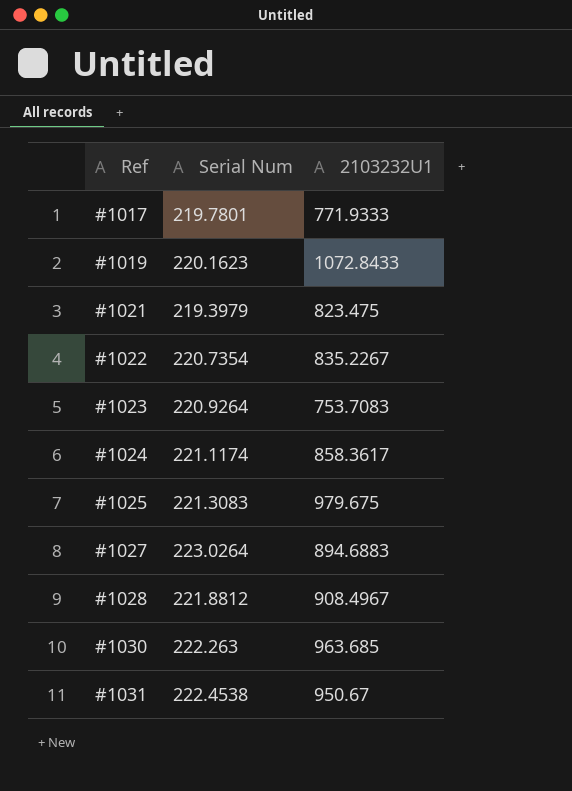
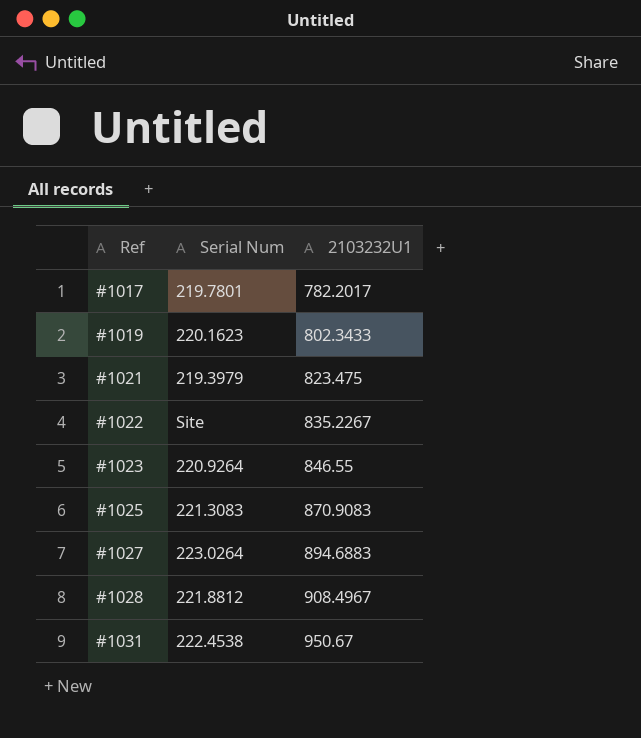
row #1024: 221.1174 | 858.3617 -> none
row #1030: 222.263 | 963.685 -> none
#1017 | 2103232U1: 771.9333 -> 782.2017
#1019 | 2103232U1: 1072.8433 -> 802.3433
#1022 | Serial Num: 220.7354 -> Site
#1023 | 2103232U1: 753.7083 -> 846.55
#1025 | 2103232U1: 979.675 -> 870.9083

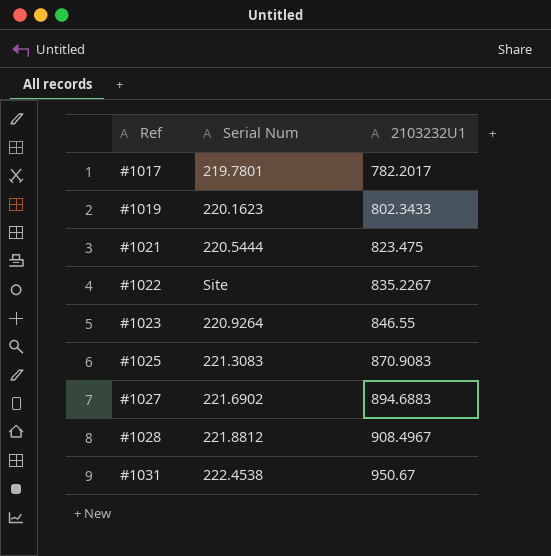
#1021 | Serial Num: 219.3979 -> 220.5444
#1027 | Serial Num: 223.0264 -> 221.6902

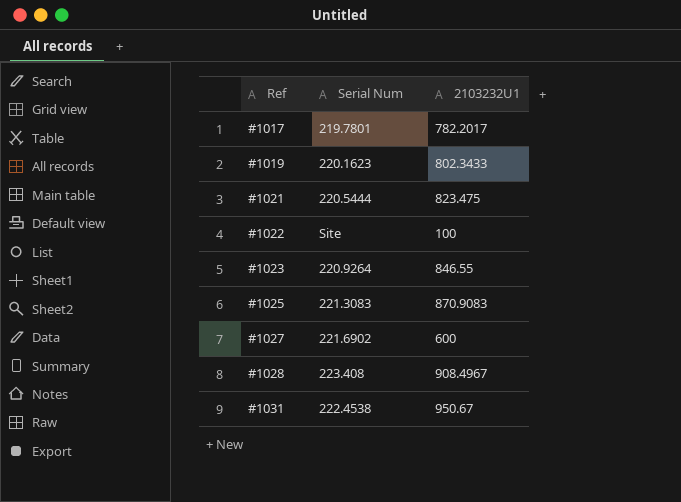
#1022 | 2103232U1: 835.2267 -> 100
#1027 | 2103232U1: 894.6883 -> 600
#1028 | Serial Num: 221.8812 -> 223.408

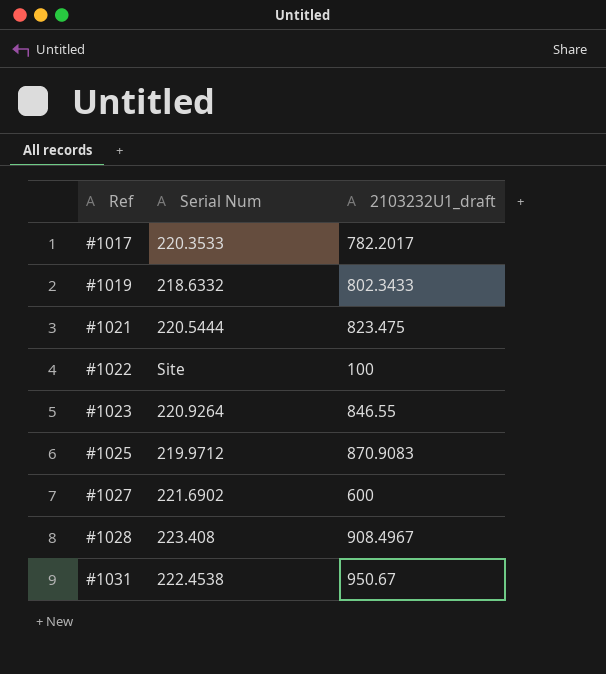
column name: 2103232U1 -> 2103232U1_draft
#1017 | Serial Num: 219.7801 -> 220.3533
#1019 | Serial Num: 220.1623 -> 218.6332
#1025 | Serial Num: 221.3083 -> 219.9712

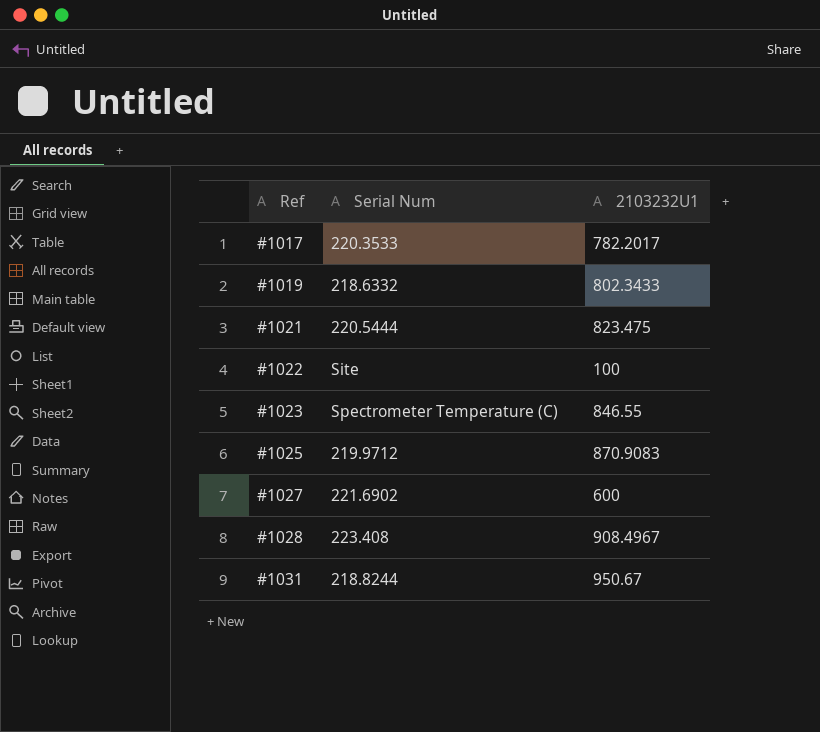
column name: 2103232U1_draft -> 2103232U1
#1023 | Serial Num: 220.9264 -> Spectrometer Temperature (C)
#1031 | Serial Num: 222.4538 -> 218.8244

